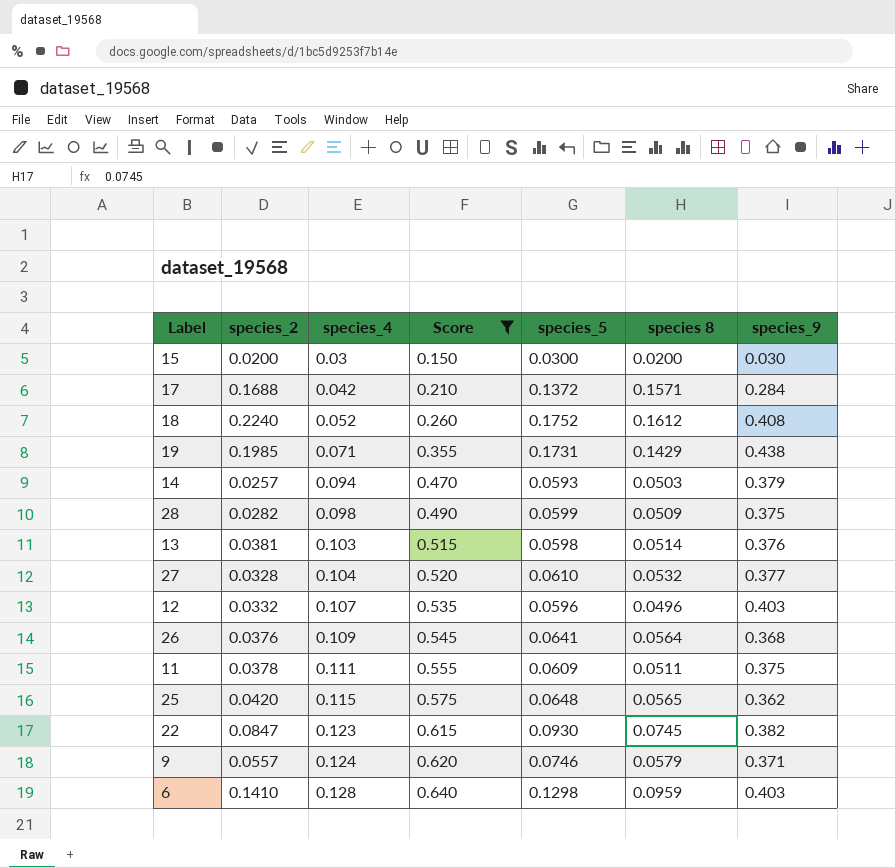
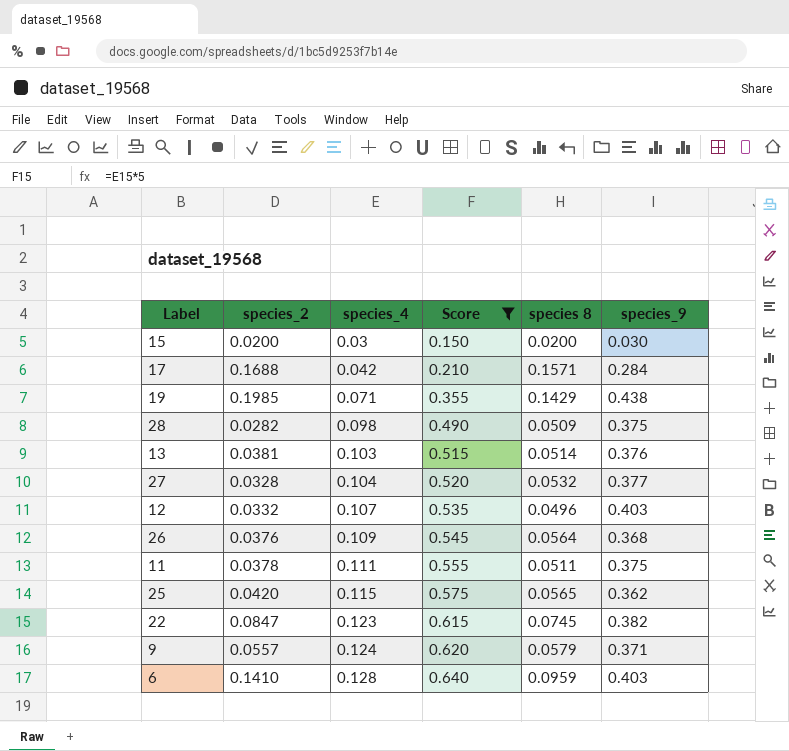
column species_5 | position: 5 -> none
row 18: 0.2240 | 0.052 | 0.260 | 0.1752 | 0.1612 | 0.408 -> none
row 14: 0.0257 | 0.094 | 0.470 | 0.0593 | 0.0503 | 0.379 -> none

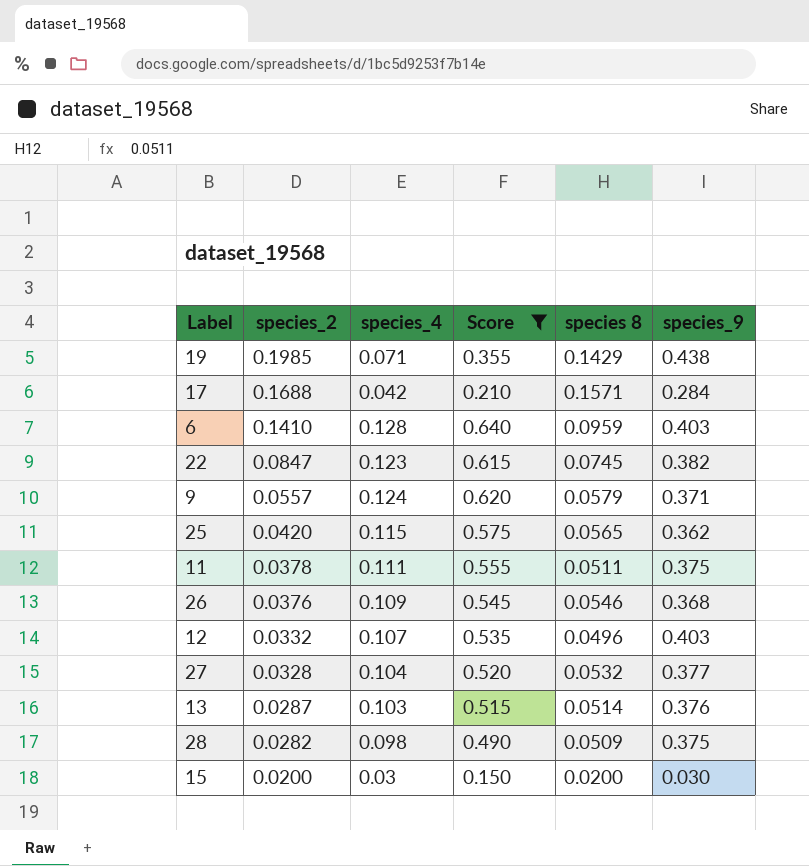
row order: species_4 ascending -> species_2 descending
26 | species 8: 0.0564 -> 0.0546
13 | species_2: 0.0381 -> 0.0287

